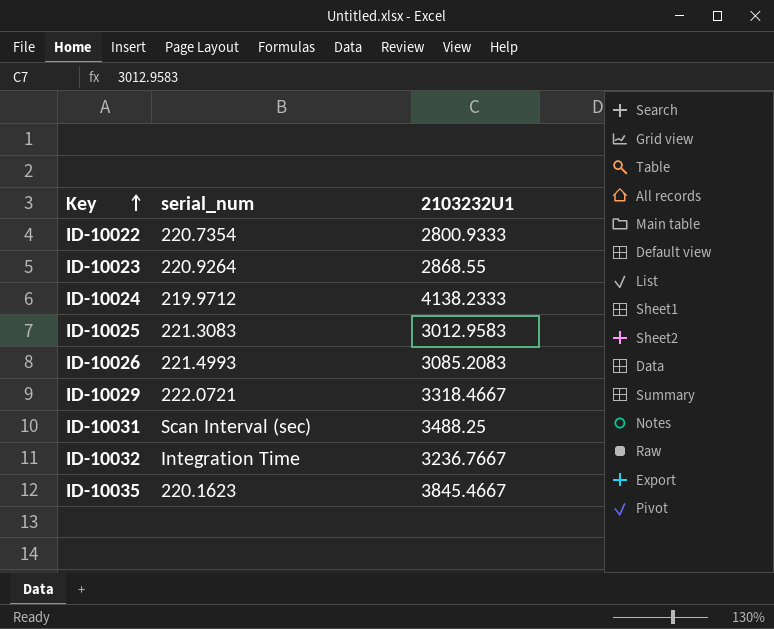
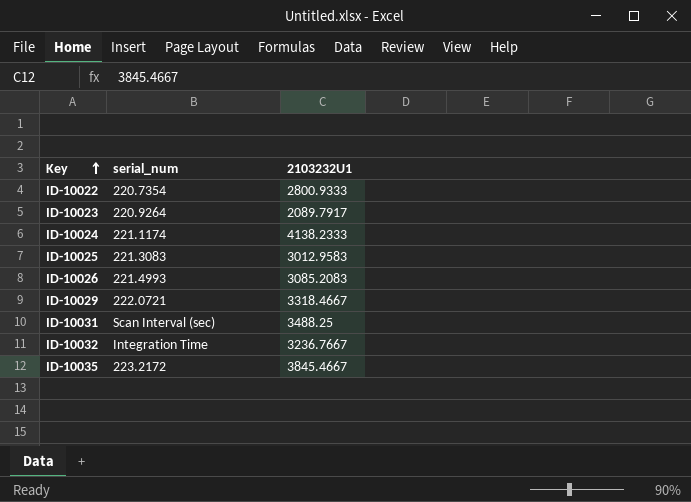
ID-10023 | 2103232U1: 2868.55 -> 2089.7917
ID-10024 | serial_num: 219.9712 -> 221.1174
ID-10035 | serial_num: 220.1623 -> 223.2172

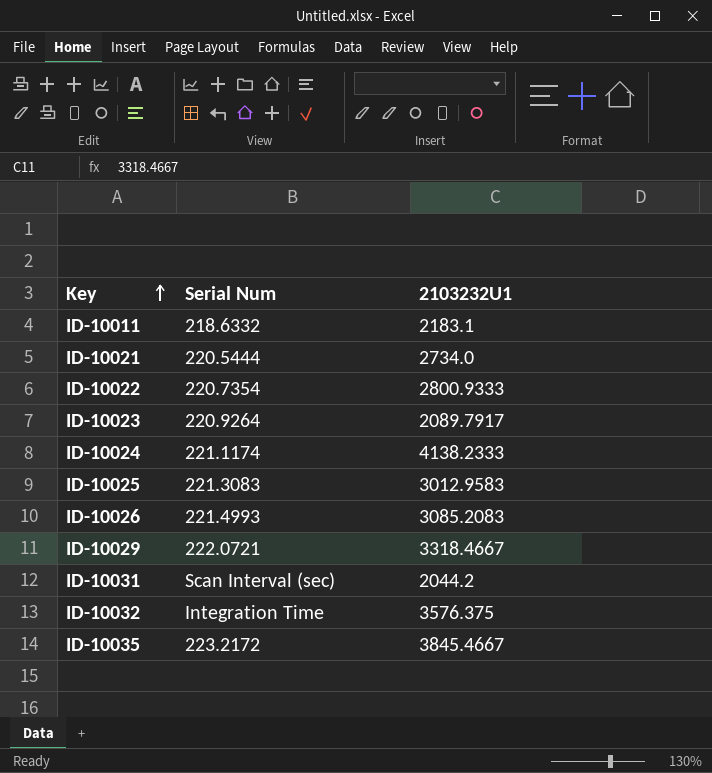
column name: serial_num -> Serial Num
row ID-10011: none -> 218.6332 | 2183.1
row ID-10021: none -> 220.5444 | 2734.0
ID-10031 | 2103232U1: 3488.25 -> 2044.2
ID-10032 | 2103232U1: 3236.7667 -> 3576.375

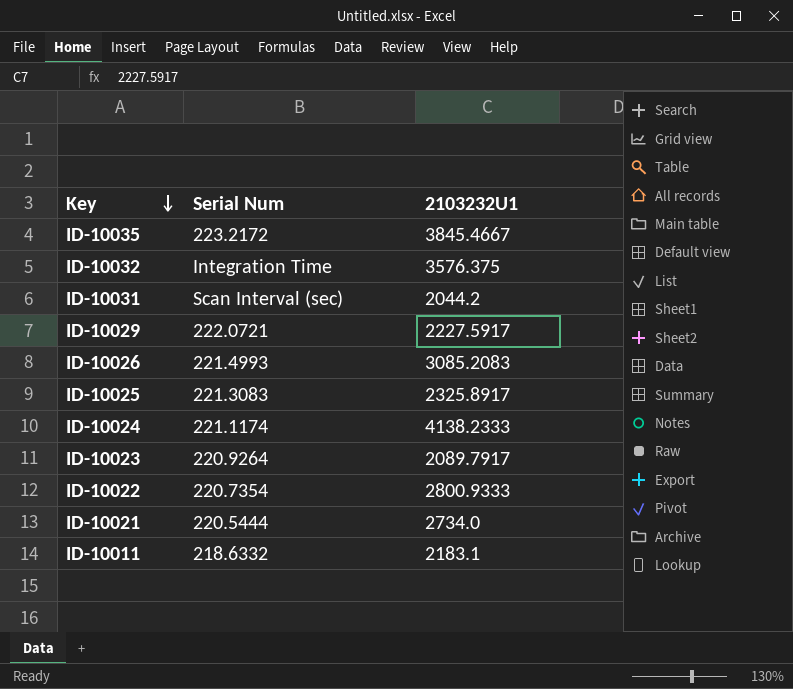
row order: Key ascending -> Key descending
ID-10029 | 2103232U1: 3318.4667 -> 2227.5917
ID-10025 | 2103232U1: 3012.9583 -> 2325.8917

